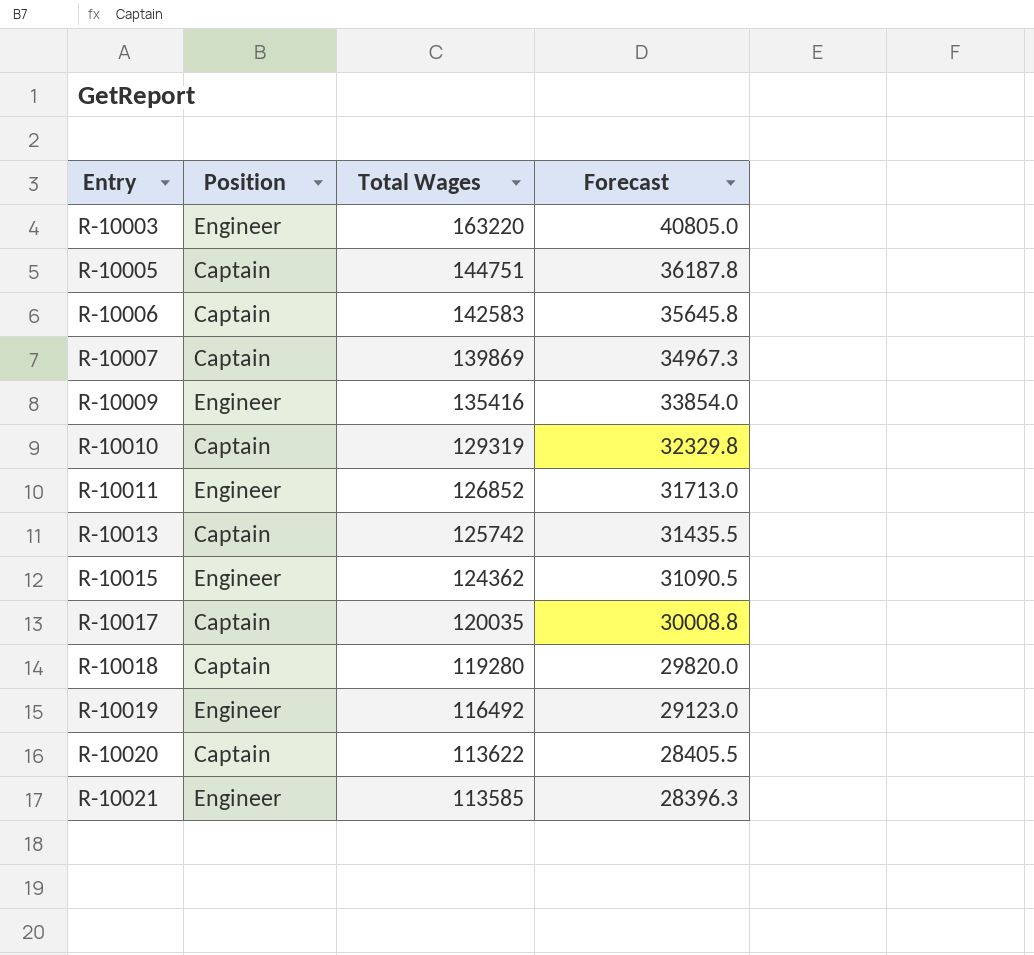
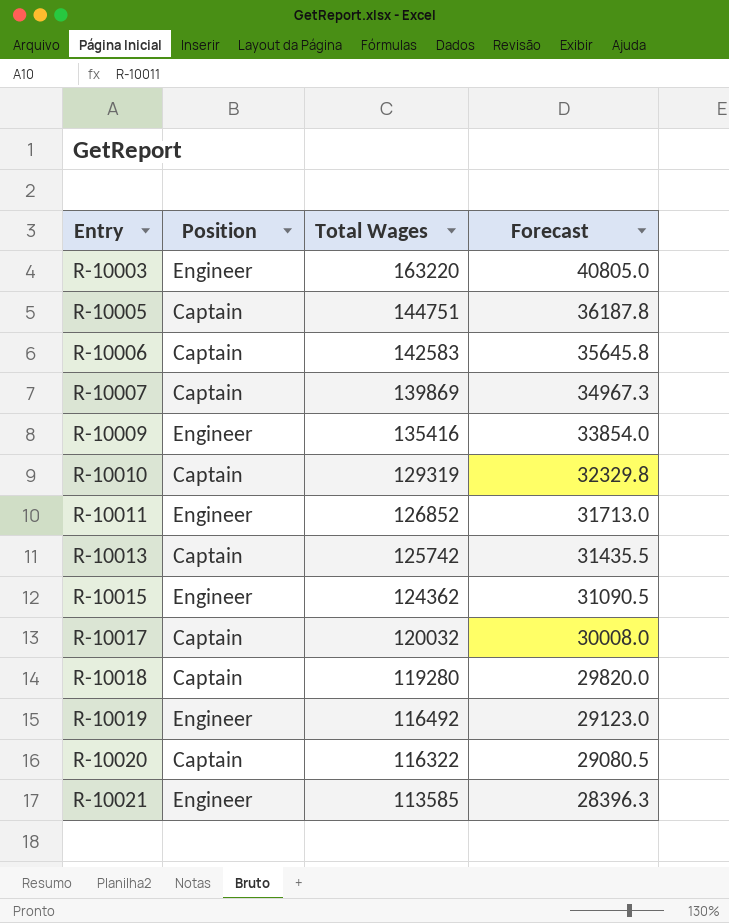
R-10017 | Total Wages: 120035 -> 120032
R-10017 | Forecast: 30008.8 -> 30008.0
R-10020 | Total Wages: 113622 -> 116322
R-10020 | Forecast: 28405.5 -> 29080.5

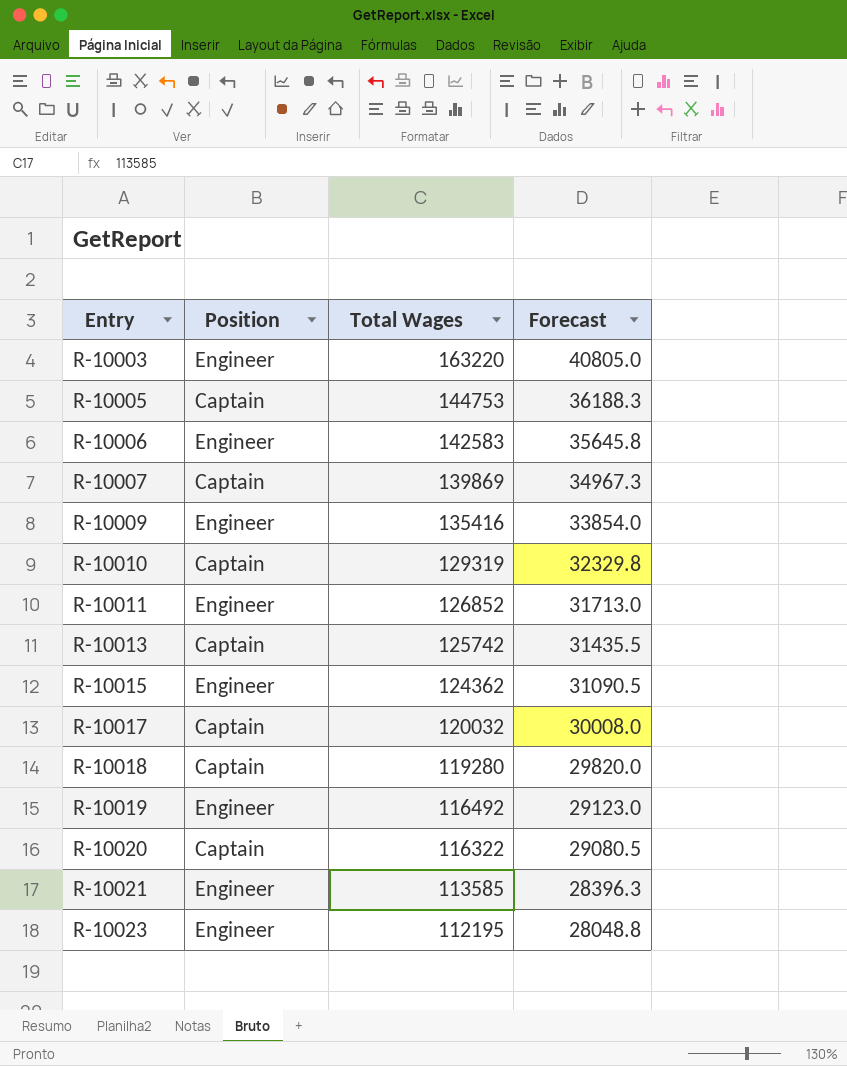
R-10005 | Total Wages: 144751 -> 144753
R-10005 | Forecast: 36187.8 -> 36188.3
R-10006 | Position: Captain -> Engineer
row R-10023: none -> Engineer | 112195 | 28048.8

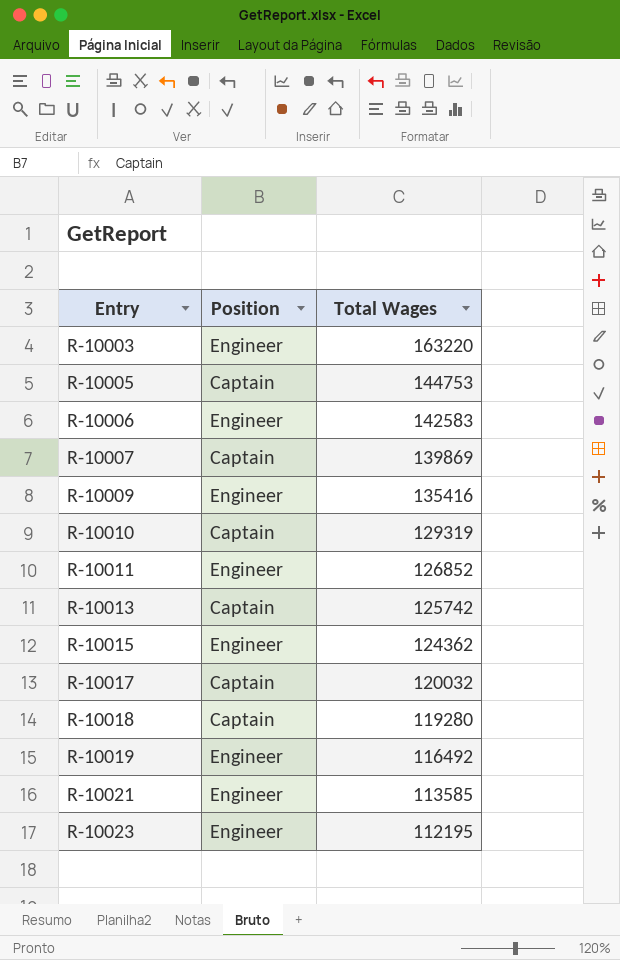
column Forecast | formula: [Total Wages] * 0.25 -> none
row R-10020: Captain | 116322 | 29080.5 -> none

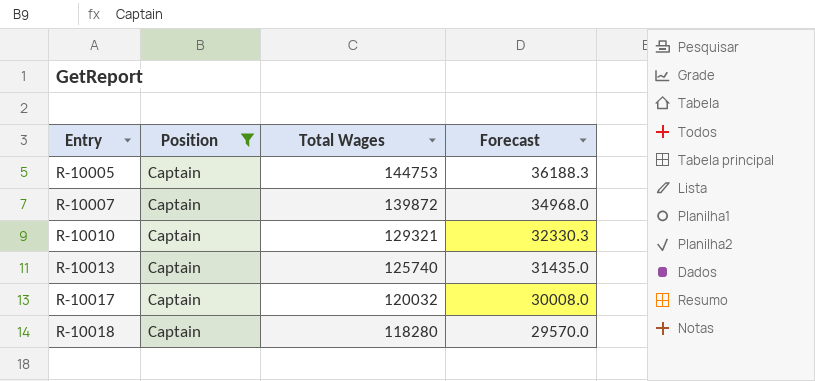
filter: none -> Position = Captain
column Forecast | formula: none -> [Total Wages] * 0.25
R-10007 | Total Wages: 139869 -> 139872
R-10010 | Total Wages: 129319 -> 129321
R-10013 | Total Wages: 125742 -> 125740
R-10018 | Total Wages: 119280 -> 118280

